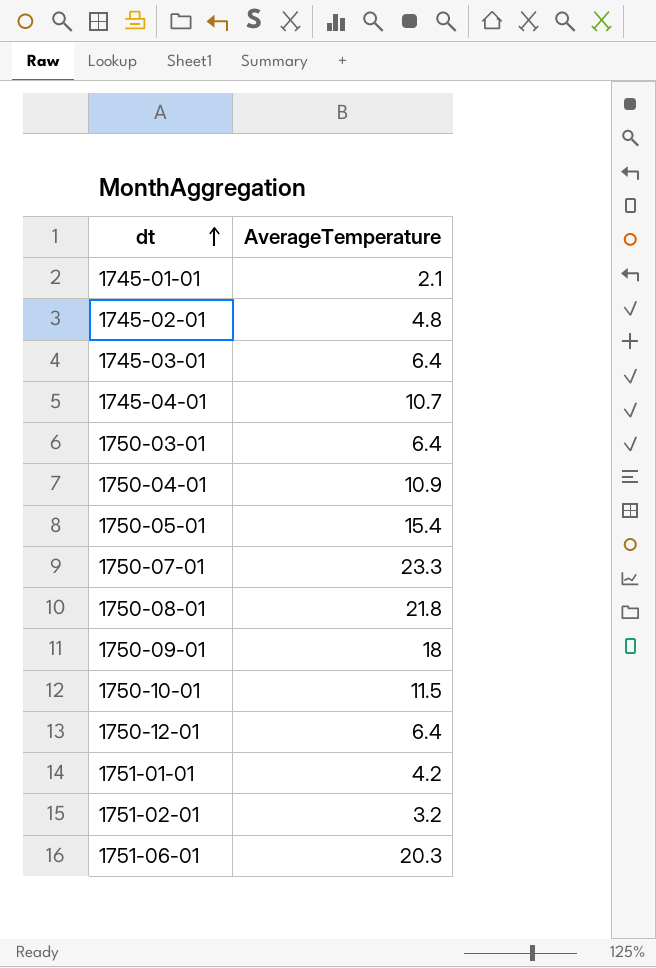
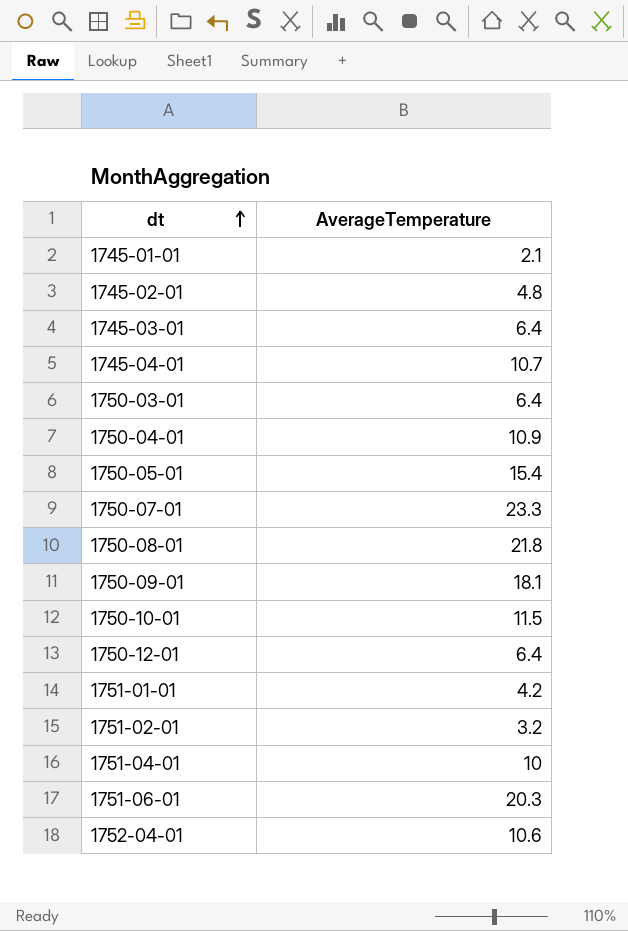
1750-09-01 | AverageTemperature: 18 -> 18.1
row 1751-04-01: none -> 10
row 1752-04-01: none -> 10.6

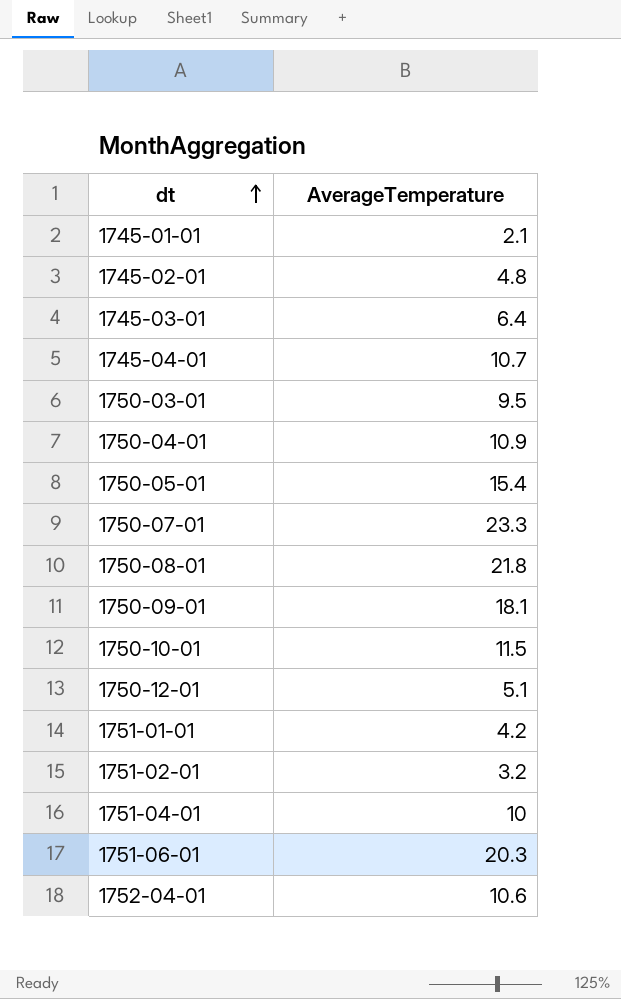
1750-03-01 | AverageTemperature: 6.4 -> 9.5
1750-12-01 | AverageTemperature: 6.4 -> 5.1

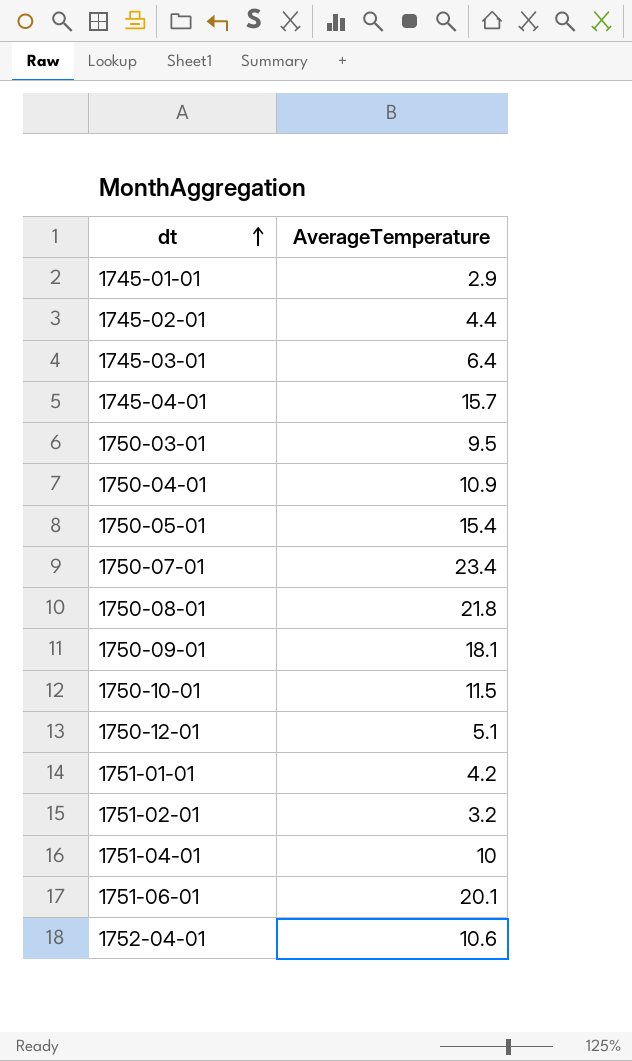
1745-01-01 | AverageTemperature: 2.1 -> 2.9
1745-02-01 | AverageTemperature: 4.8 -> 4.4
1745-04-01 | AverageTemperature: 10.7 -> 15.7
1750-07-01 | AverageTemperature: 23.3 -> 23.4
1751-06-01 | AverageTemperature: 20.3 -> 20.1

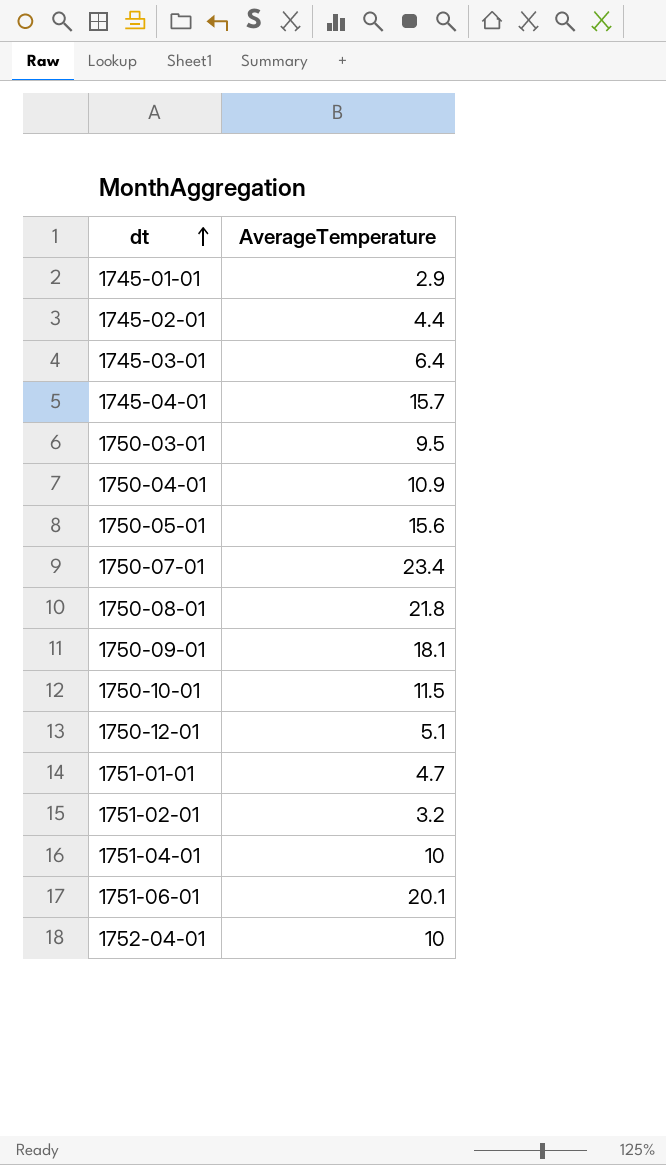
1750-05-01 | AverageTemperature: 15.4 -> 15.6
1751-01-01 | AverageTemperature: 4.2 -> 4.7
1752-04-01 | AverageTemperature: 10.6 -> 10

